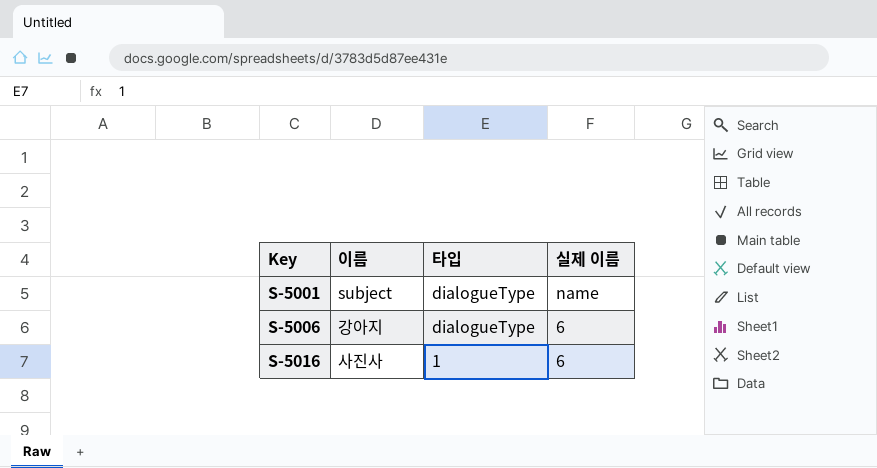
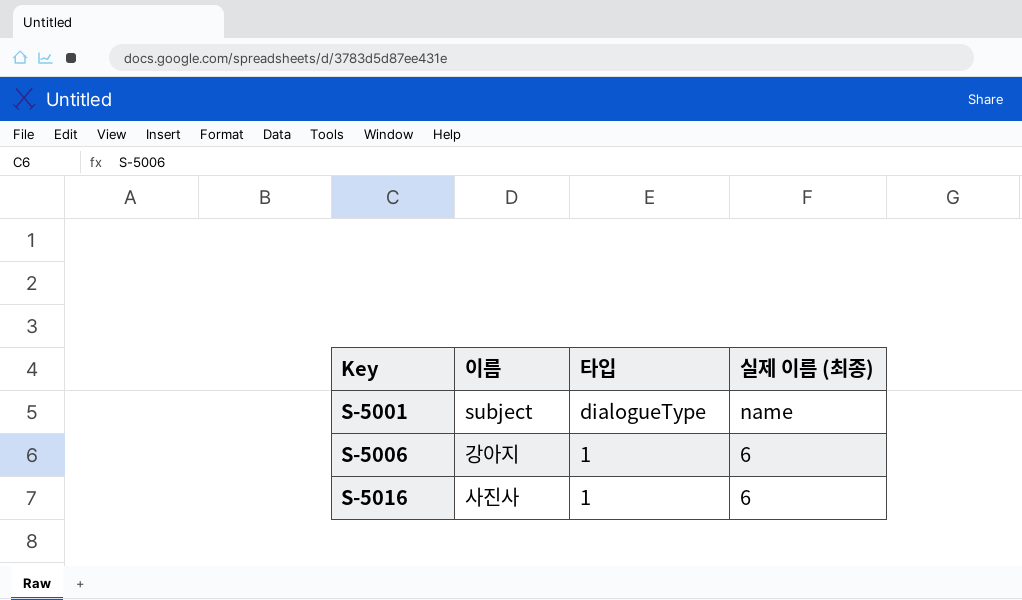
column name: 실제 이름 -> 실제 이름 (최종)
S-5006 | 타입: dialogueType -> 1

